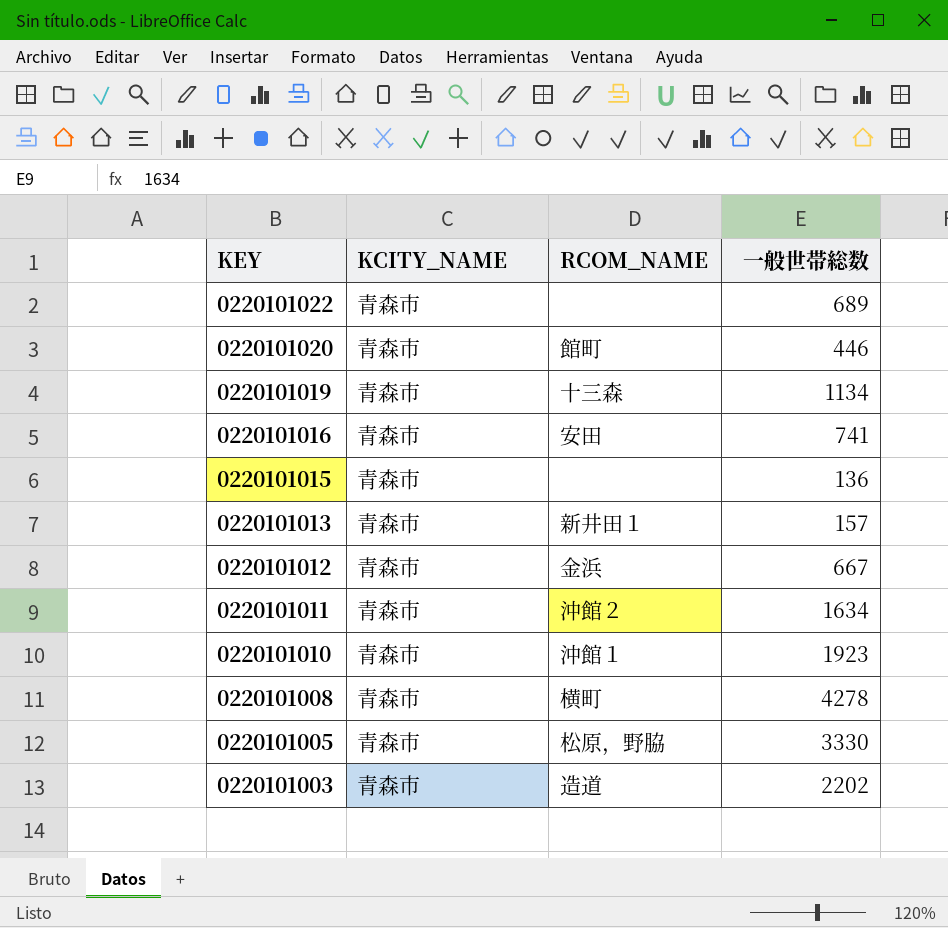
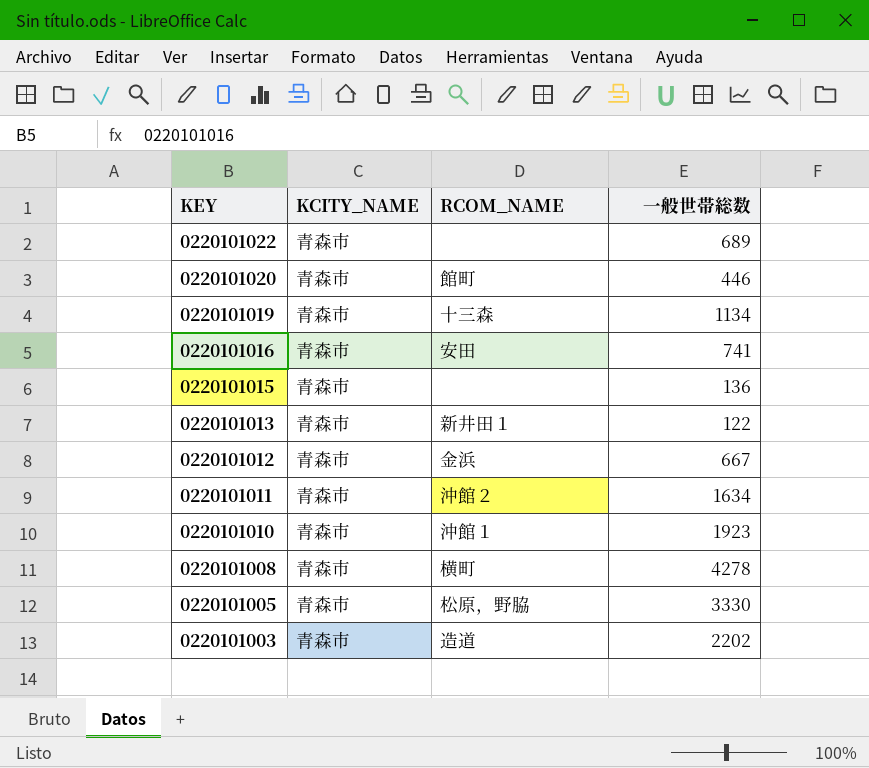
0220101013 | 一般世帯総数: 157 -> 122

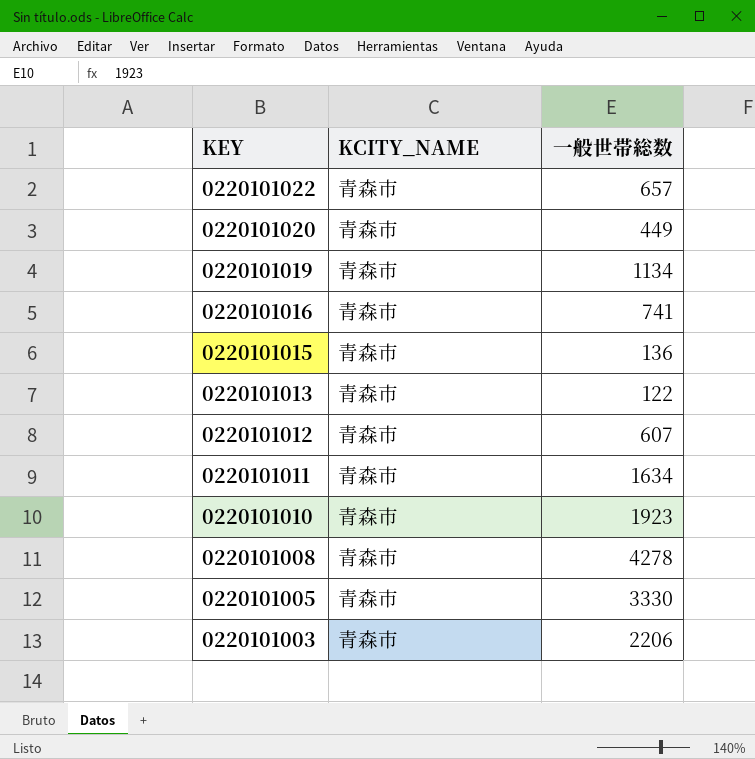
column RCOM_NAME | position: 3 -> none
0220101022 | 一般世帯総数: 689 -> 657
0220101020 | 一般世帯総数: 446 -> 449
0220101012 | 一般世帯総数: 667 -> 607
0220101003 | 一般世帯総数: 2202 -> 2206

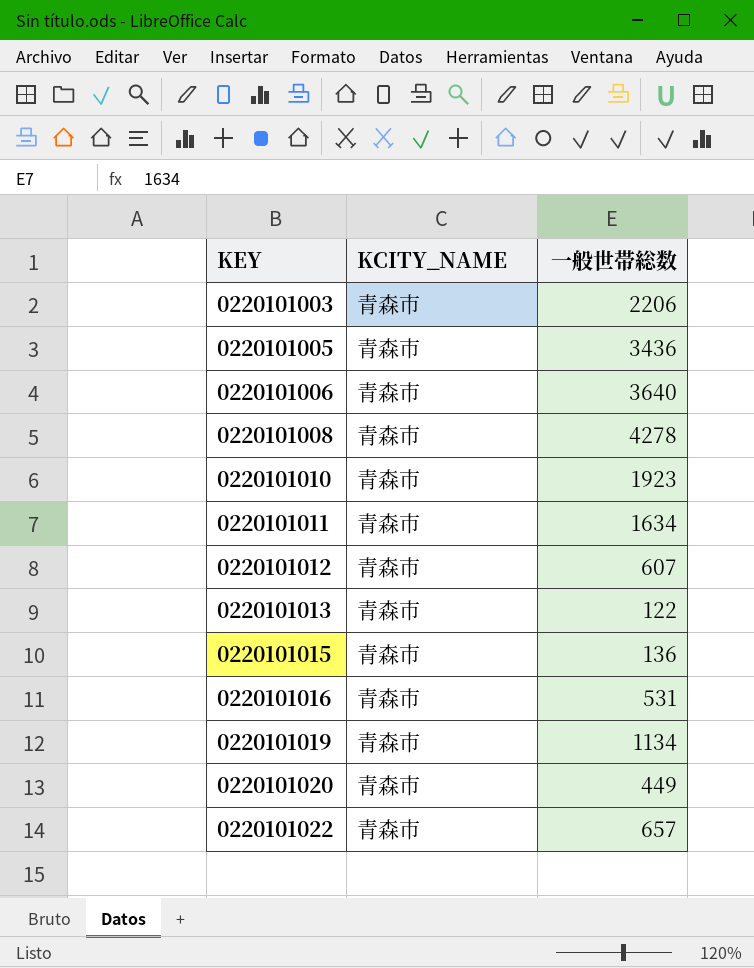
row order: KEY descending -> KEY ascending
0220101005 | 一般世帯総数: 3330 -> 3436
row 0220101006: none -> 青森市 | 3640
0220101016 | 一般世帯総数: 741 -> 531

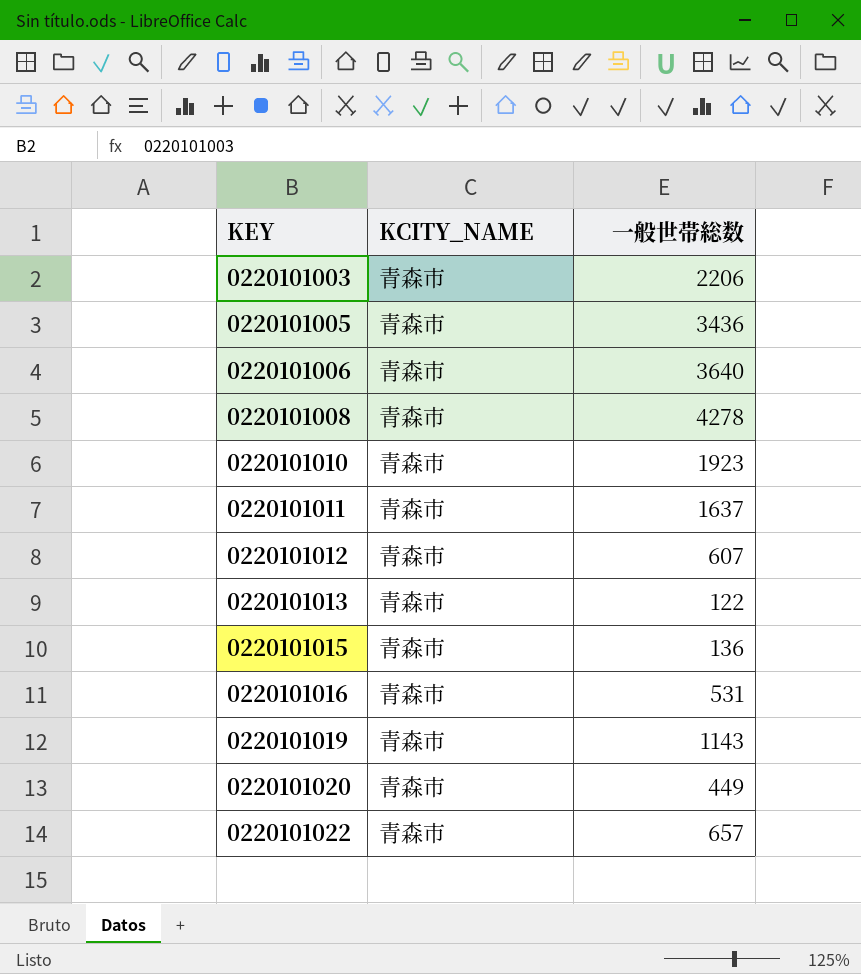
0220101011 | 一般世帯総数: 1634 -> 1637
0220101019 | 一般世帯総数: 1134 -> 1143

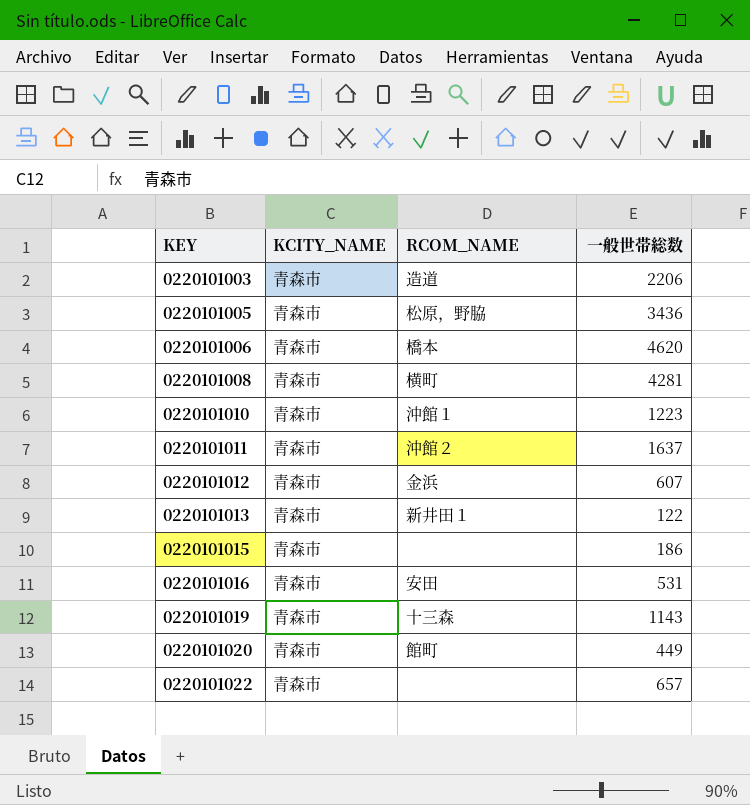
column RCOM_NAME | position: none -> 3
0220101006 | 一般世帯総数: 3640 -> 4620
0220101008 | 一般世帯総数: 4278 -> 4281
0220101010 | 一般世帯総数: 1923 -> 1223
0220101015 | 一般世帯総数: 136 -> 186

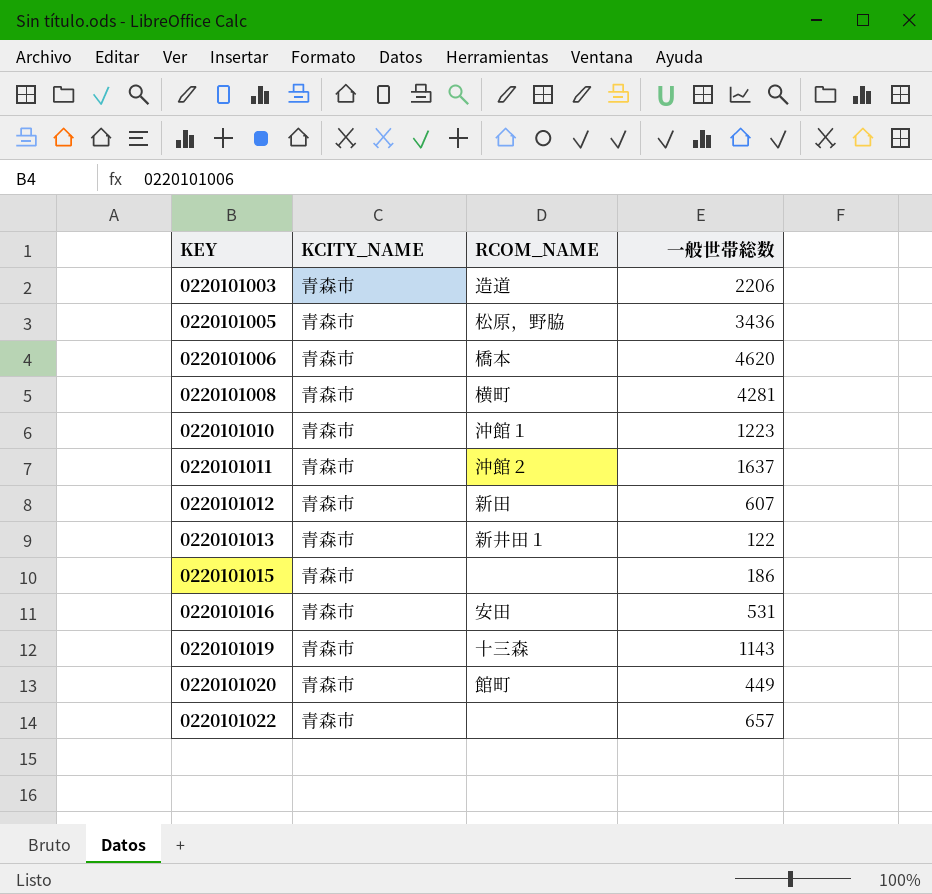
0220101012 | RCOM_NAME: 金浜 -> 新田

